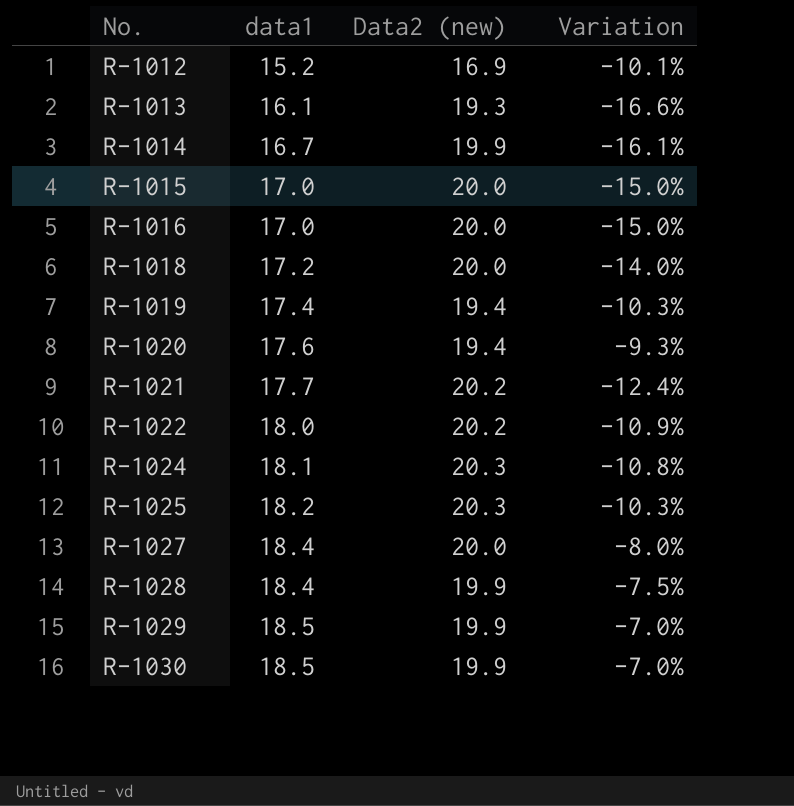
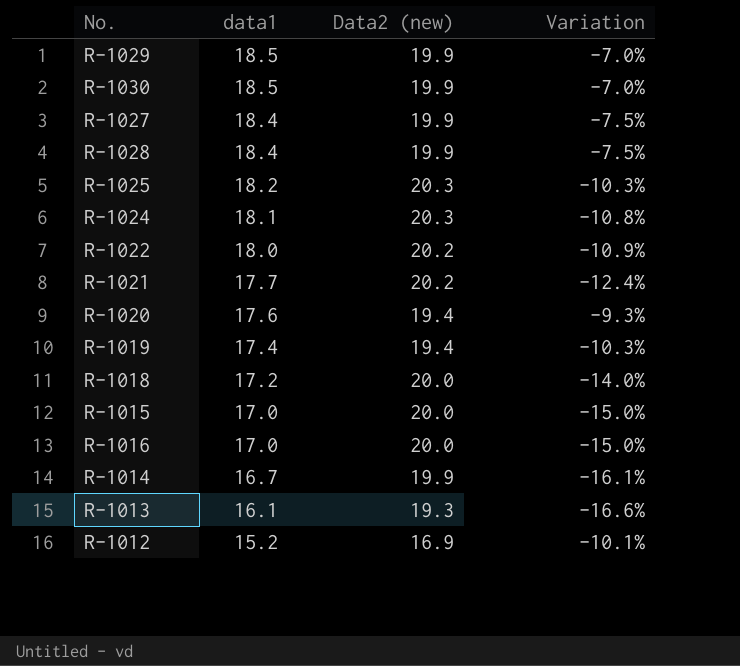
row order: No. ascending -> data1 descending
R-1027 | Data2 (new): 20.0 -> 19.9
R-1027 | Variation: -8.0% -> -7.5%

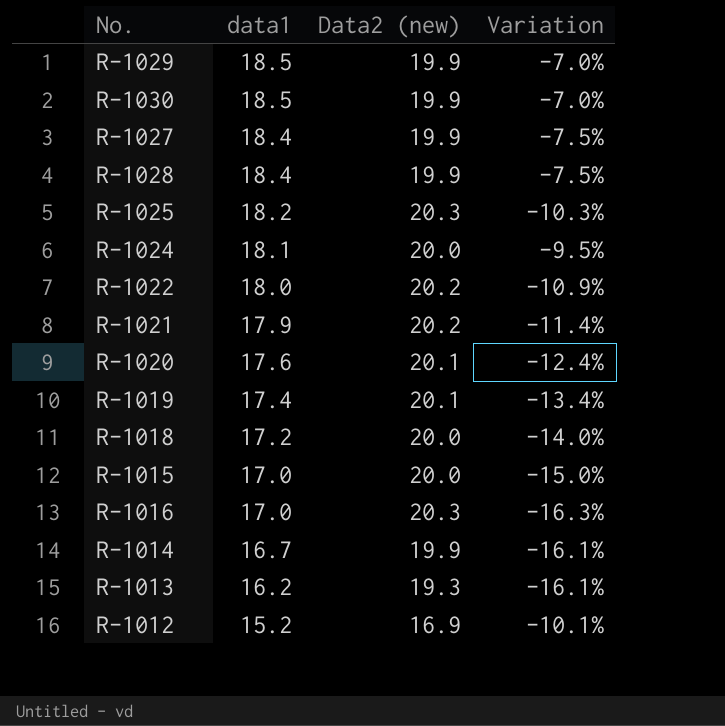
R-1024 | Data2 (new): 20.3 -> 20.0
R-1024 | Variation: -10.8% -> -9.5%
R-1021 | data1: 17.7 -> 17.9
R-1021 | Variation: -12.4% -> -11.4%
R-1020 | Data2 (new): 19.4 -> 20.1
R-1020 | Variation: -9.3% -> -12.4%
R-1019 | Data2 (new): 19.4 -> 20.1
R-1019 | Variation: -10.3% -> -13.4%
R-1016 | Data2 (new): 20.0 -> 20.3
R-1016 | Variation: -15.0% -> -16.3%
R-1013 | data1: 16.1 -> 16.2
R-1013 | Variation: -16.6% -> -16.1%

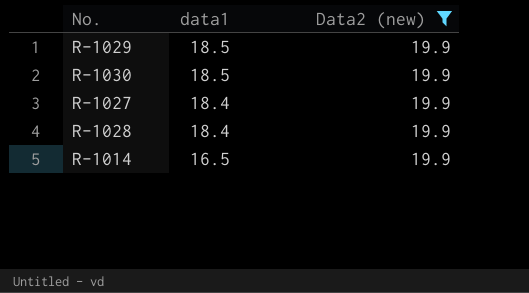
filter: none -> Data2 (new) = 19.9
column Variation | formula: ([data1] - [Data2 (new)]) / [Data2 (new)] -> none
R-1014 | data1: 16.7 -> 16.5

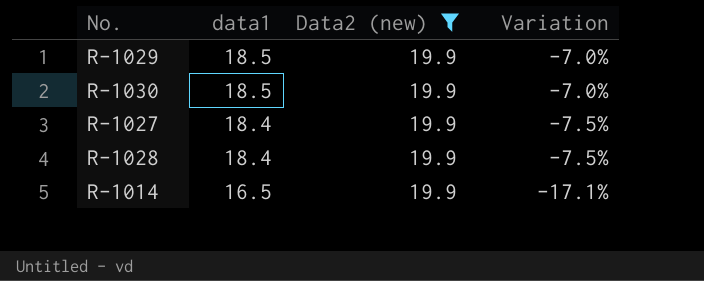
column Variation | formula: none -> ([data1] - [Data2 (new)]) / [Data2 (new)]

